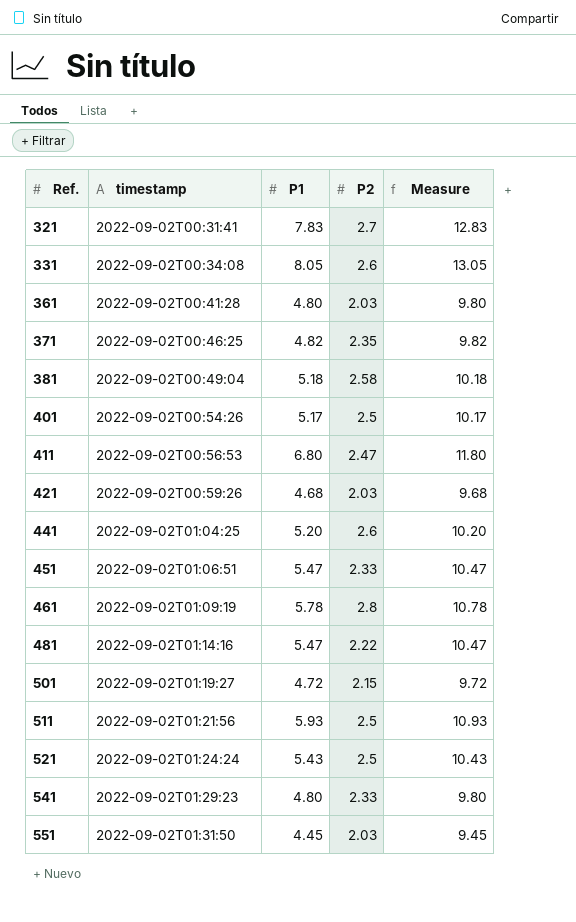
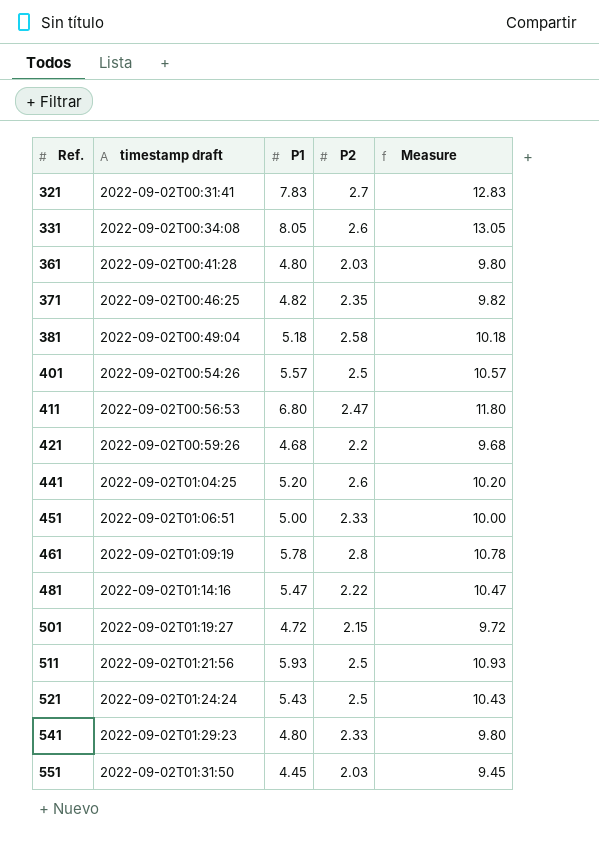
column name: timestamp -> timestamp draft
401 | P1: 5.17 -> 5.57
401 | Measure: 10.17 -> 10.57
421 | P2: 2.03 -> 2.2
451 | P1: 5.47 -> 5.00
451 | Measure: 10.47 -> 10.00

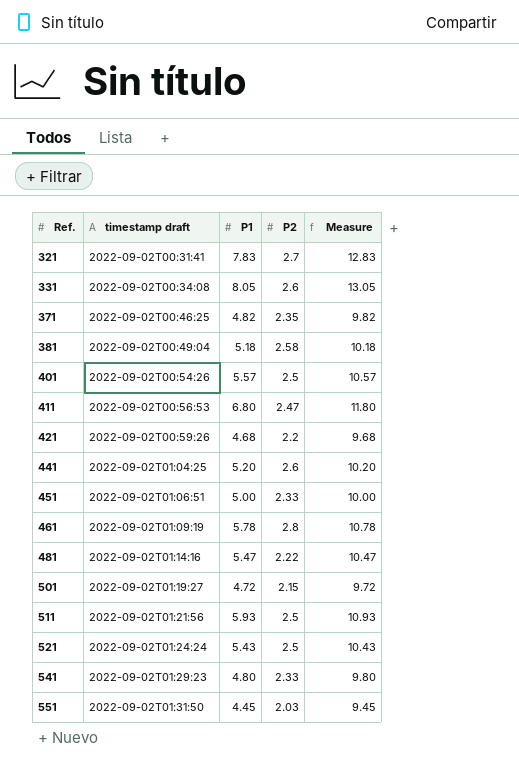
row 361: 2022-09-02T00:41:28 | 4.80 | 2.03 | 9.80 -> none

